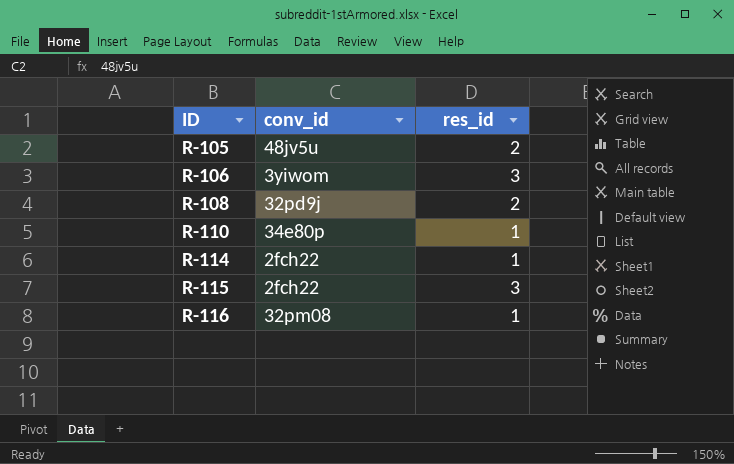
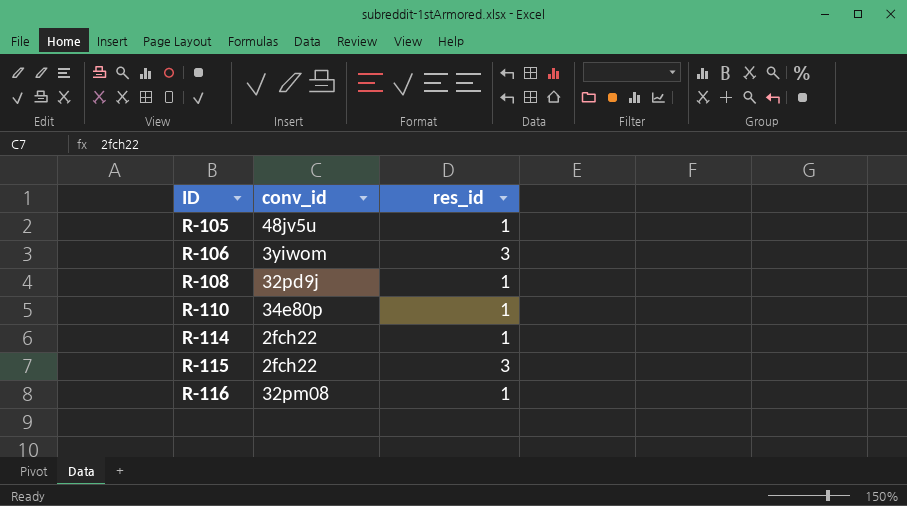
R-105 | res_id: 2 -> 1
R-108 | res_id: 2 -> 1

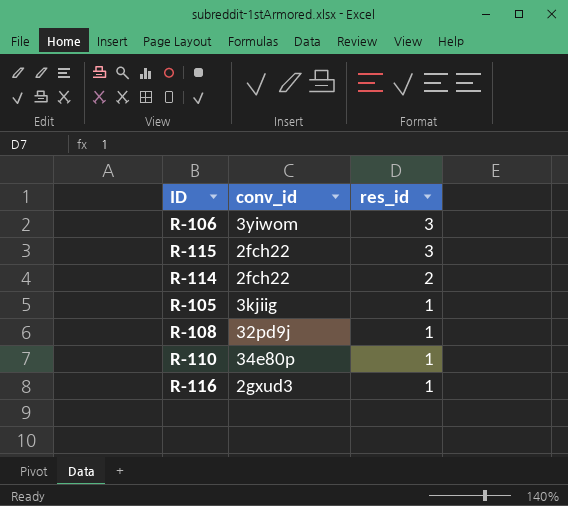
row order: ID ascending -> res_id descending
R-114 | res_id: 1 -> 2
R-105 | conv_id: 48jv5u -> 3kjiig
R-116 | conv_id: 32pm08 -> 2gxud3

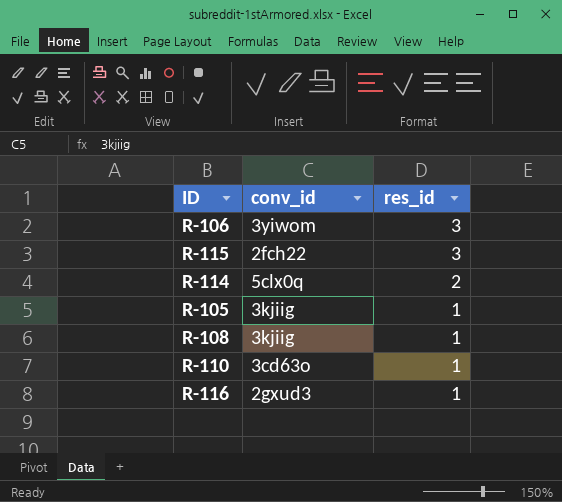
R-114 | conv_id: 2fch22 -> 5clx0q
R-108 | conv_id: 32pd9j -> 3kjiig
R-110 | conv_id: 34e80p -> 3cd63o

